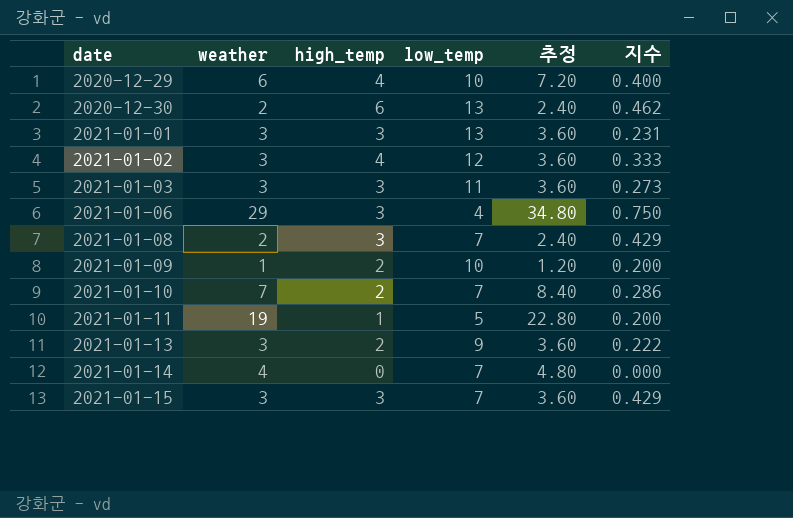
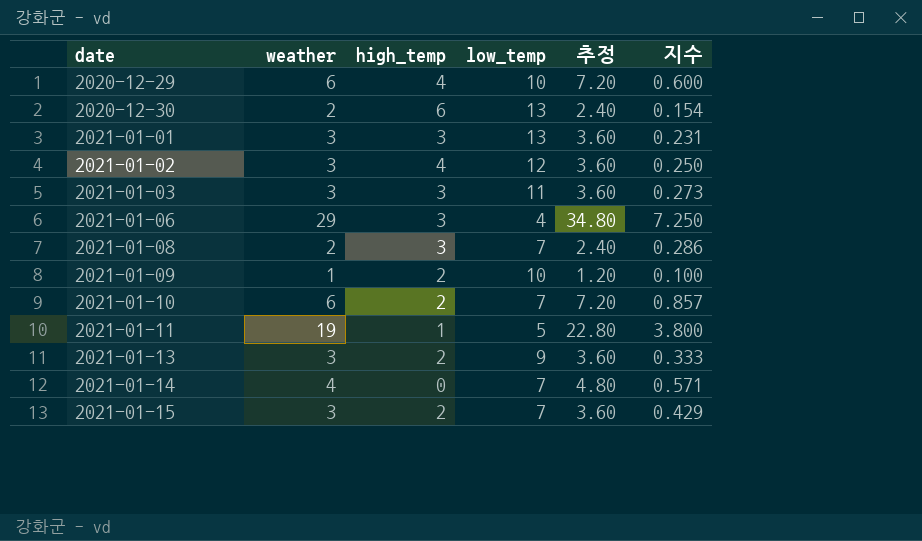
column 지수 | formula: [high_temp] / [low_temp] -> [weather] / [low_temp]
2021-01-10 | weather: 7 -> 6
2021-01-10 | 추정: 8.40 -> 7.20
2021-01-15 | high_temp: 3 -> 2

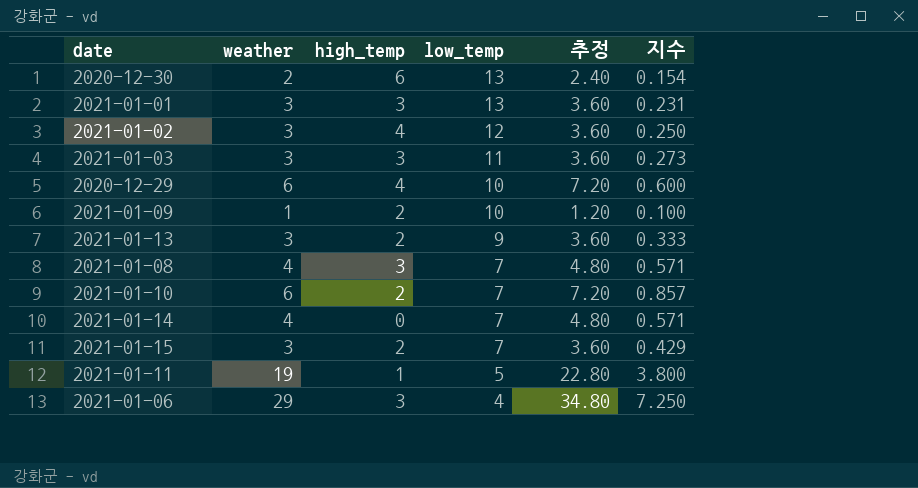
row order: date ascending -> low_temp descending
2021-01-08 | weather: 2 -> 4
2021-01-08 | 추정: 2.40 -> 4.80
2021-01-08 | 지수: 0.286 -> 0.571

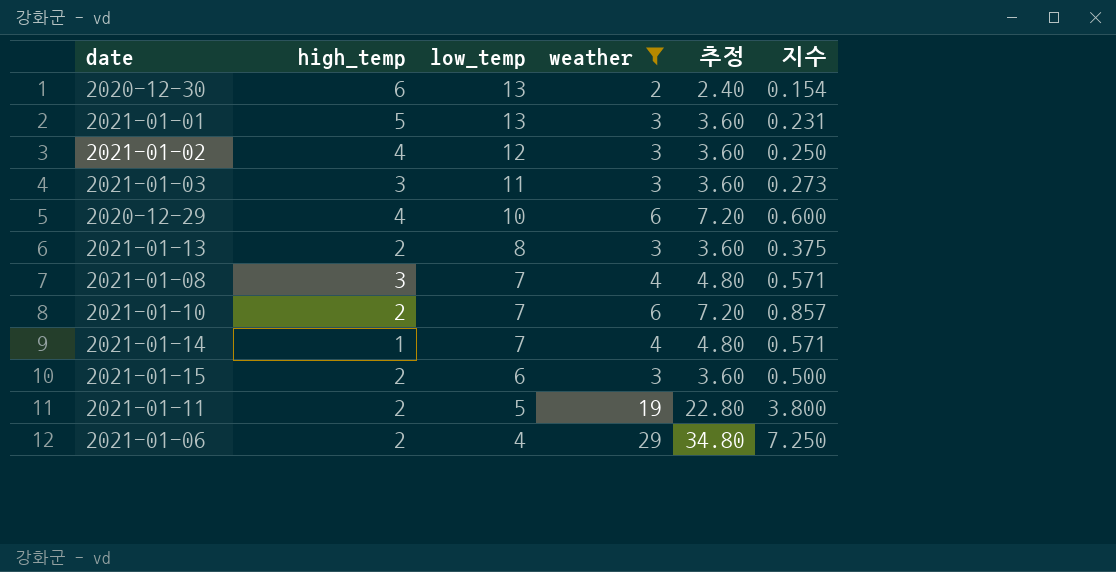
filter: none -> weather != 1
column weather | position: 2 -> 4
2021-01-01 | high_temp: 3 -> 5
2021-01-13 | low_temp: 9 -> 8
2021-01-13 | 지수: 0.333 -> 0.375
2021-01-14 | high_temp: 0 -> 1
2021-01-15 | low_temp: 7 -> 6
2021-01-15 | 지수: 0.429 -> 0.500
2021-01-11 | high_temp: 1 -> 2
2021-01-06 | high_temp: 3 -> 2

